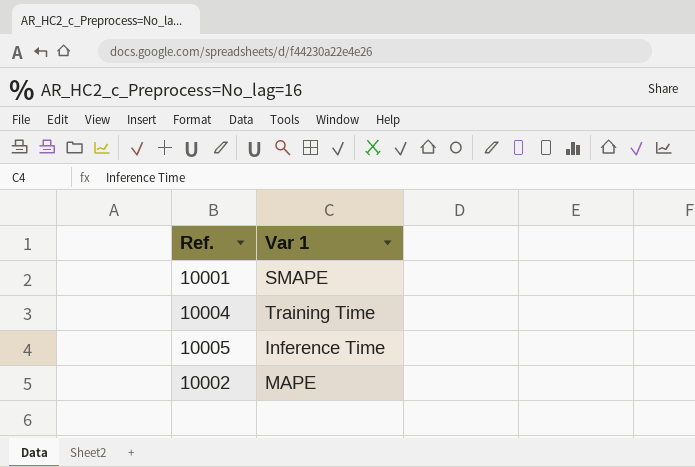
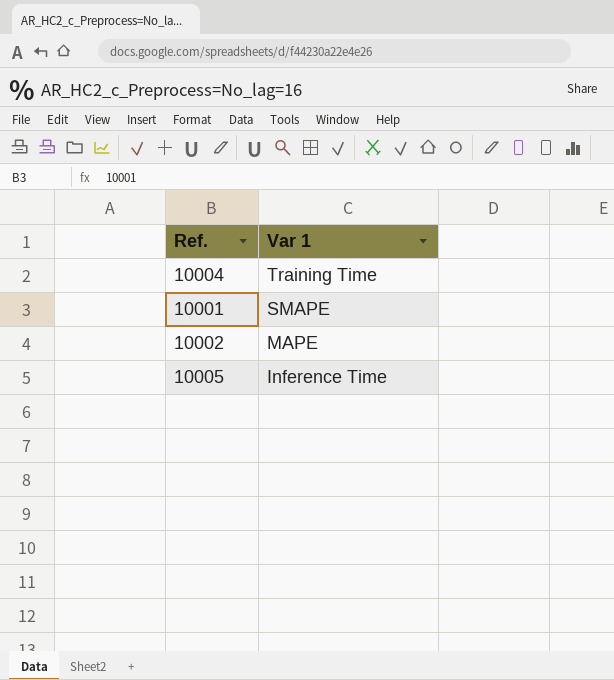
row order: none -> Var 1 descending

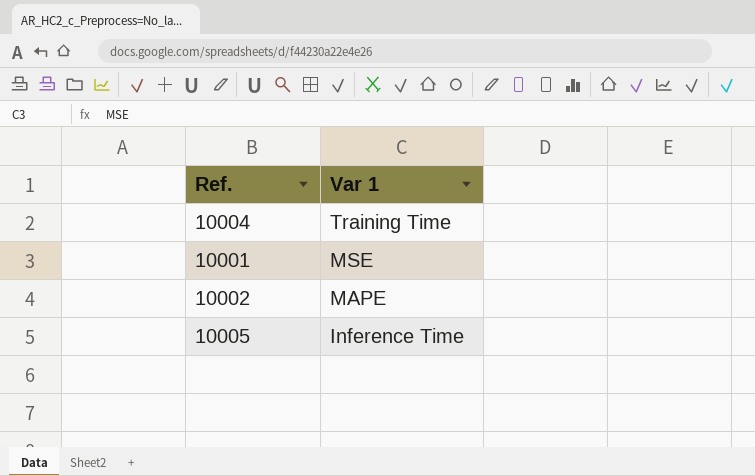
10001 | Var 1: SMAPE -> MSE

